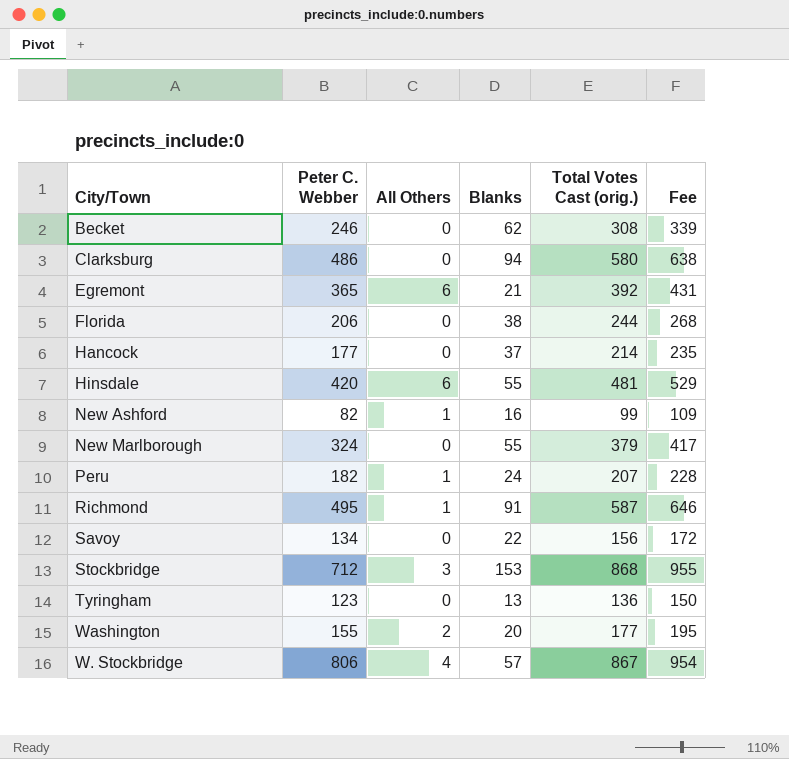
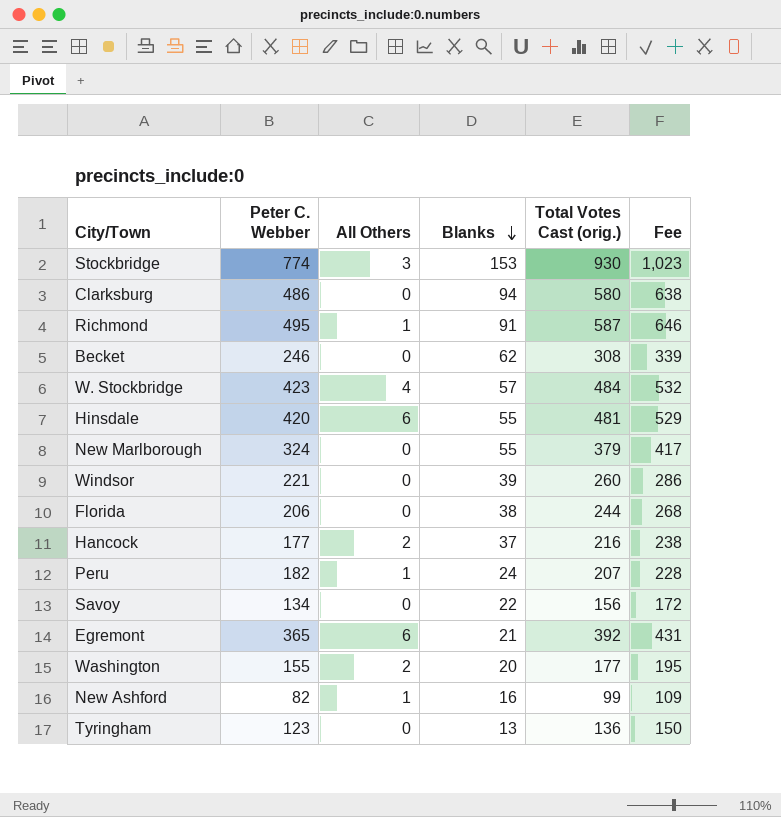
row order: none -> Blanks descending
Stockbridge | Peter C. Webber: 712 -> 774
Stockbridge | Total Votes Cast (orig.): 868 -> 930
Stockbridge | Fee: 955 -> 1,023
W. Stockbridge | Peter C. Webber: 806 -> 423
W. Stockbridge | Total Votes Cast (orig.): 867 -> 484
W. Stockbridge | Fee: 954 -> 532
row Windsor: none -> 221 | 0 | 39 | 260 | 286
Hancock | All Others: 0 -> 2
Hancock | Total Votes Cast (orig.): 214 -> 216
Hancock | Fee: 235 -> 238

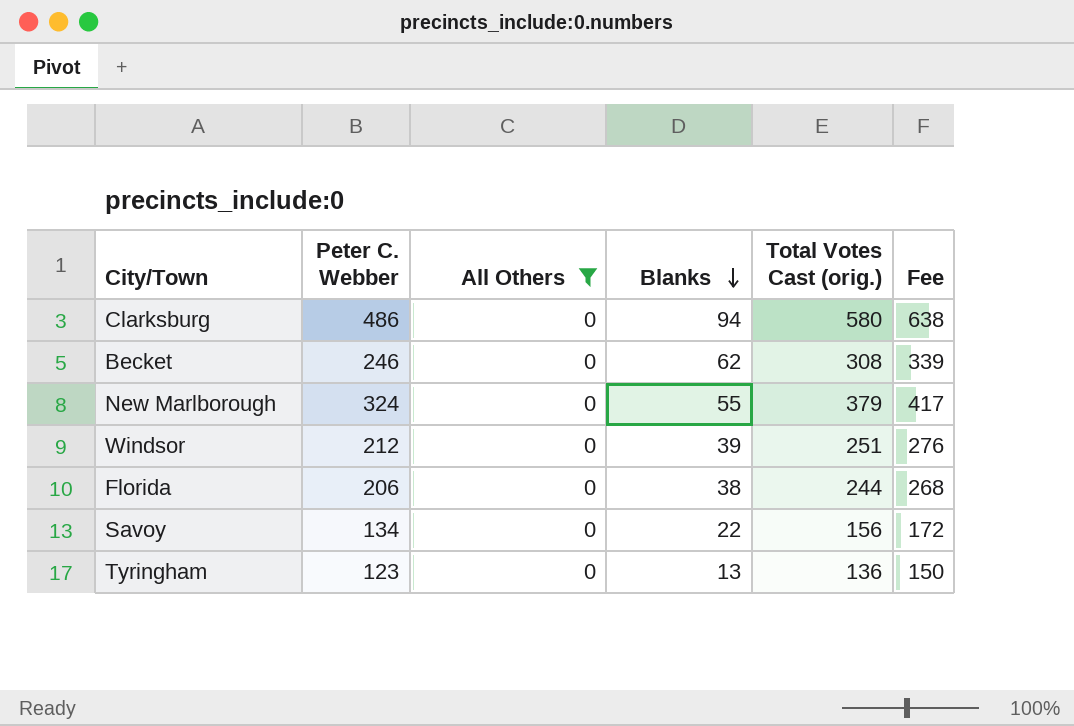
filter: none -> All Others = 0
Windsor | Peter C. Webber: 221 -> 212
Windsor | Total Votes Cast (orig.): 260 -> 251
Windsor | Fee: 286 -> 276

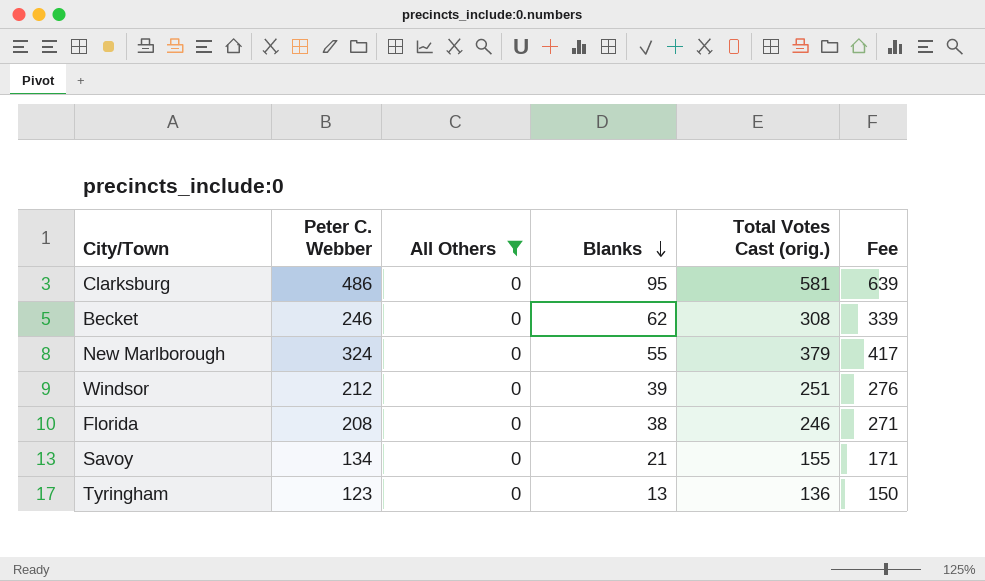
Clarksburg | Blanks: 94 -> 95
Clarksburg | Total Votes Cast (orig.): 580 -> 581
Clarksburg | Fee: 638 -> 639
Florida | Peter C. Webber: 206 -> 208
Florida | Total Votes Cast (orig.): 244 -> 246
Florida | Fee: 268 -> 271
Savoy | Blanks: 22 -> 21
Savoy | Total Votes Cast (orig.): 156 -> 155
Savoy | Fee: 172 -> 171

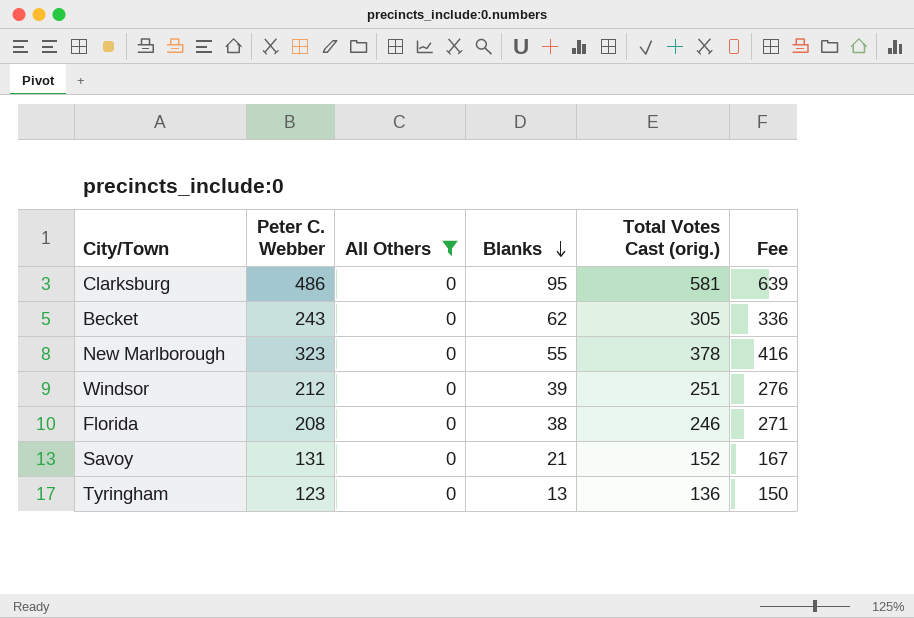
Becket | Peter C. Webber: 246 -> 243
Becket | Total Votes Cast (orig.): 308 -> 305
Becket | Fee: 339 -> 336
New Marlborough | Peter C. Webber: 324 -> 323
New Marlborough | Total Votes Cast (orig.): 379 -> 378
New Marlborough | Fee: 417 -> 416
Savoy | Peter C. Webber: 134 -> 131
Savoy | Total Votes Cast (orig.): 155 -> 152
Savoy | Fee: 171 -> 167

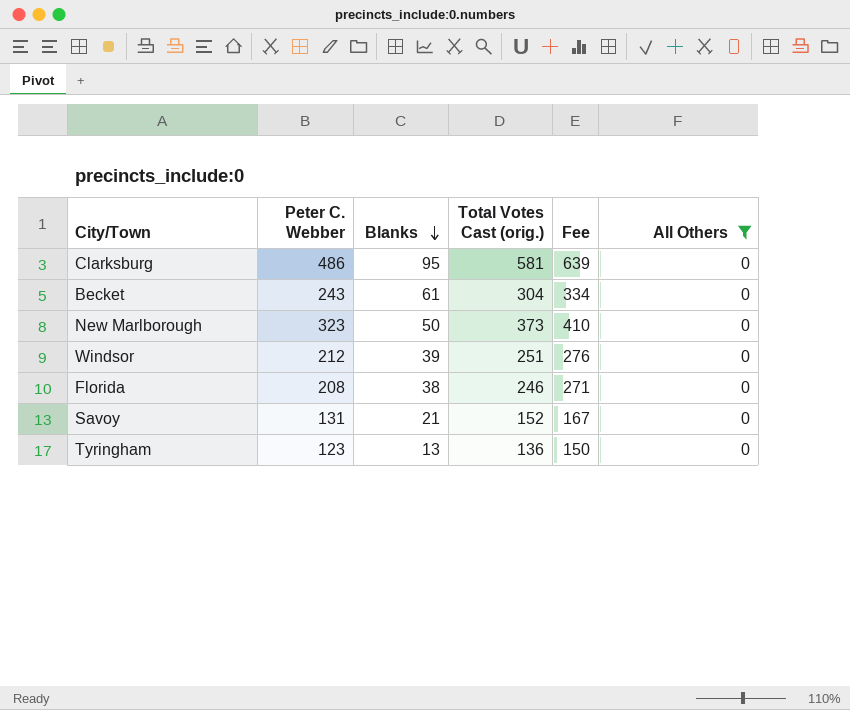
column All Others | position: 3 -> 6
Becket | Blanks: 62 -> 61
Becket | Total Votes Cast (orig.): 305 -> 304
Becket | Fee: 336 -> 334
New Marlborough | Blanks: 55 -> 50
New Marlborough | Total Votes Cast (orig.): 378 -> 373
New Marlborough | Fee: 416 -> 410

